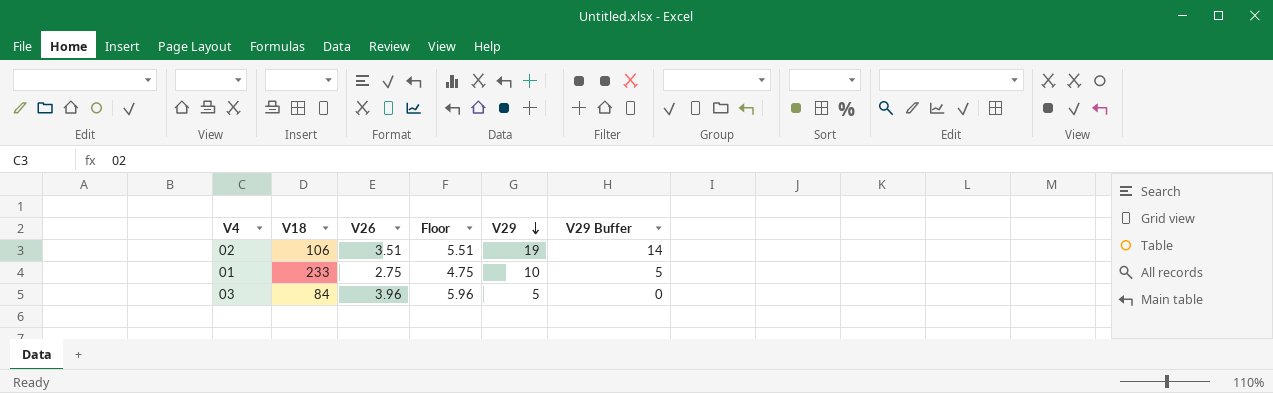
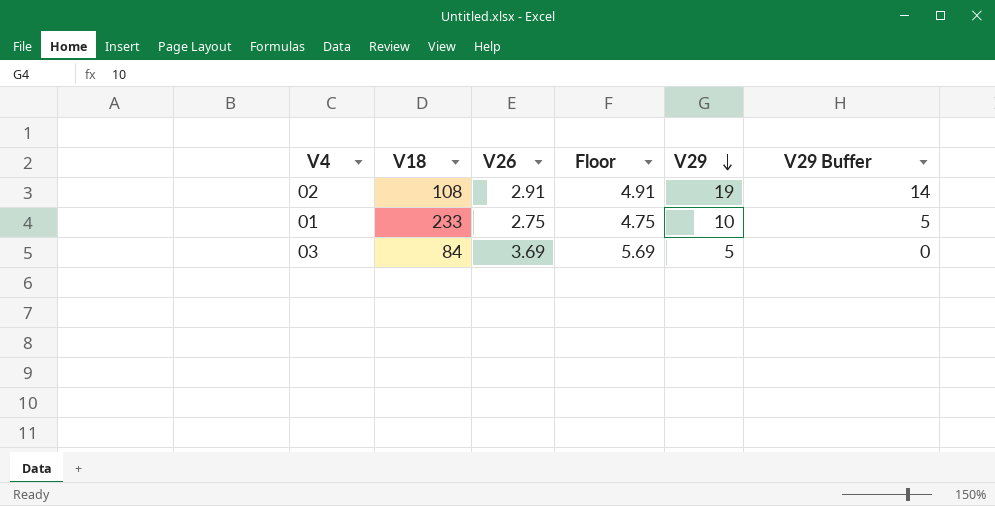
02 | V18: 106 -> 108
02 | V26: 3.51 -> 2.91
02 | Floor: 5.51 -> 4.91
03 | V26: 3.96 -> 3.69
03 | Floor: 5.96 -> 5.69

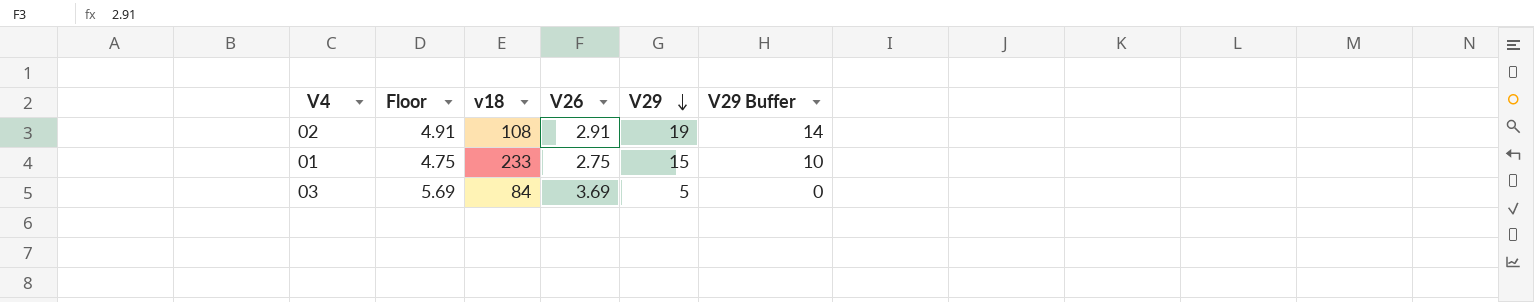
column Floor | position: 4 -> 2
column name: V18 -> v18
01 | V29: 10 -> 15
01 | V29 Buffer: 5 -> 10

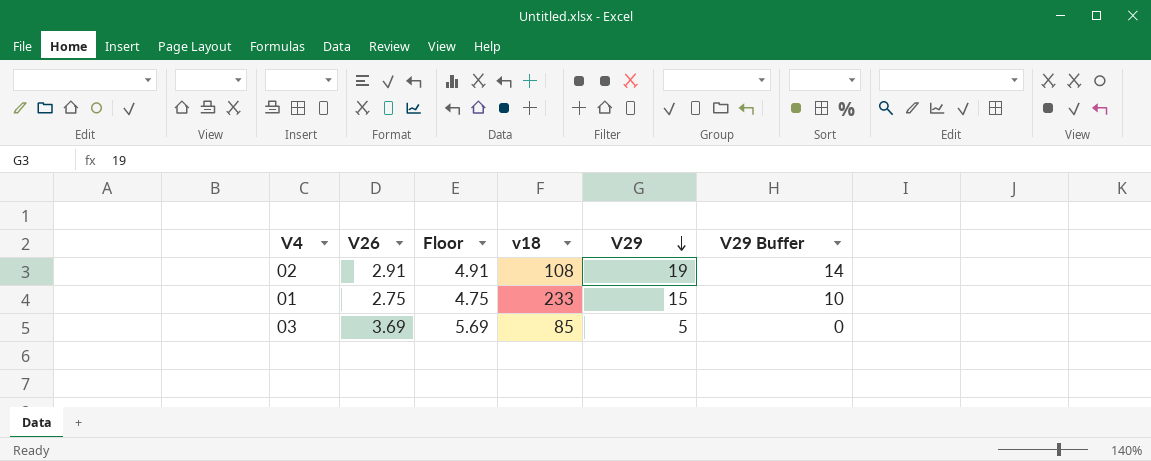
column V26 | position: 4 -> 2
03 | v18: 84 -> 85

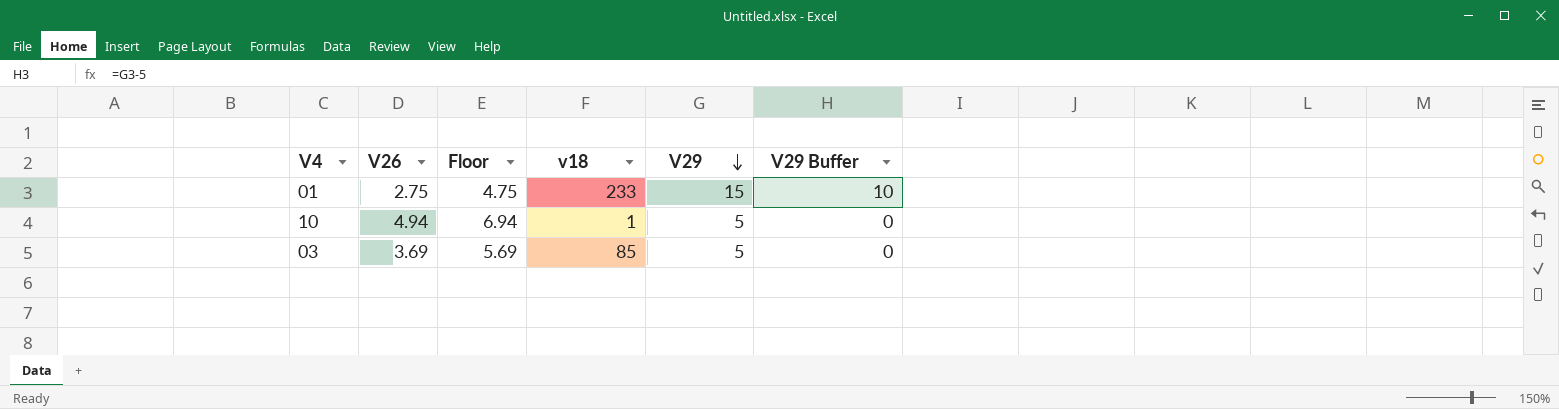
row 02: 2.91 | 4.91 | 108 | 19 | 14 -> none
row 10: none -> 4.94 | 6.94 | 1 | 5 | 0

